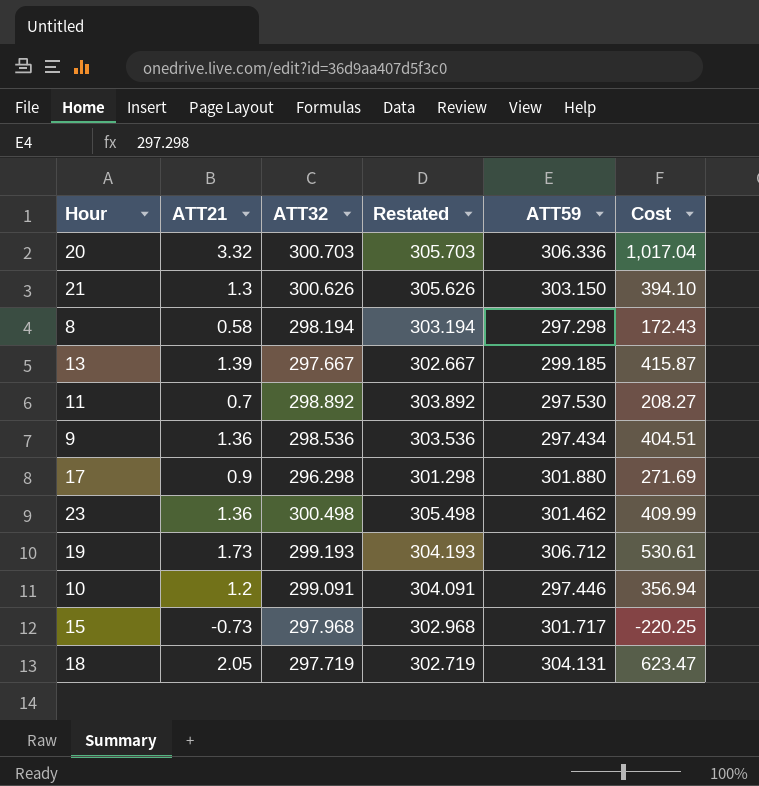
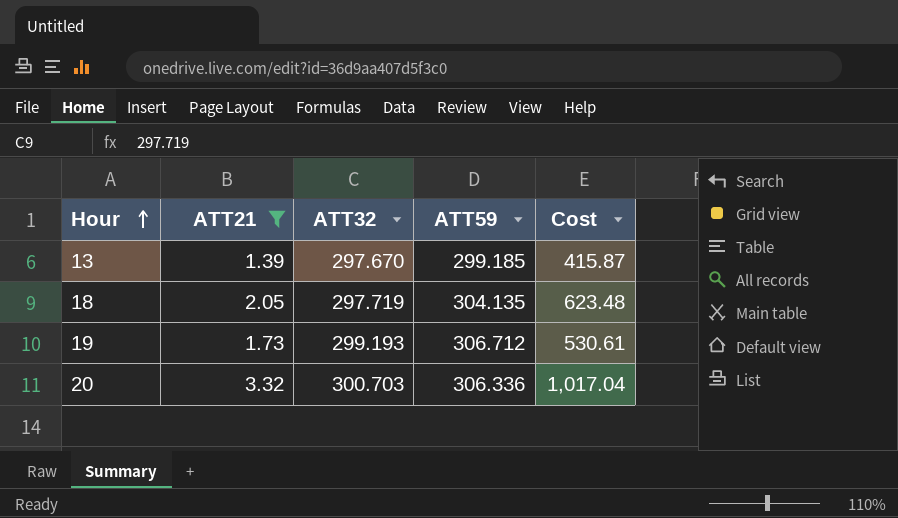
filter: none -> ATT21 >= 1.39
row order: none -> Hour ascending
column Restated | formula: [ATT32] + 5 -> none
13 | ATT32: 297.667 -> 297.670
18 | ATT59: 304.131 -> 304.135
18 | Cost: 623.47 -> 623.48

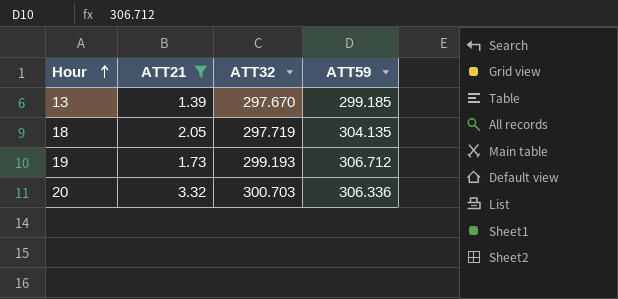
column Cost | formula: [ATT21] * [ATT59] -> none

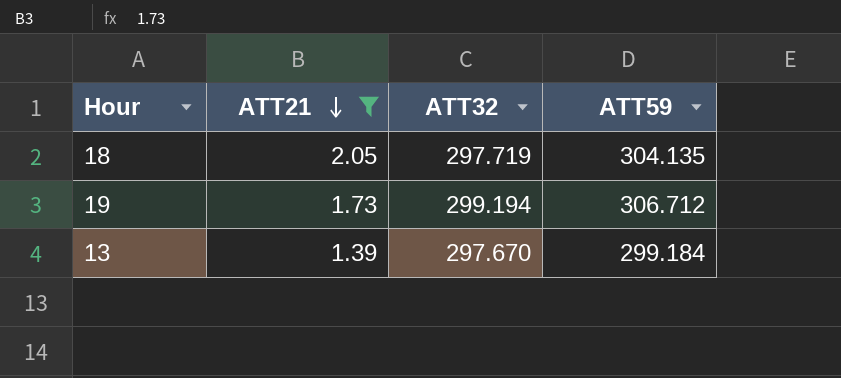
row order: Hour ascending -> ATT21 descending
row 20: 3.32 | 300.703 | 306.336 -> none
19 | ATT32: 299.193 -> 299.194
13 | ATT59: 299.185 -> 299.184

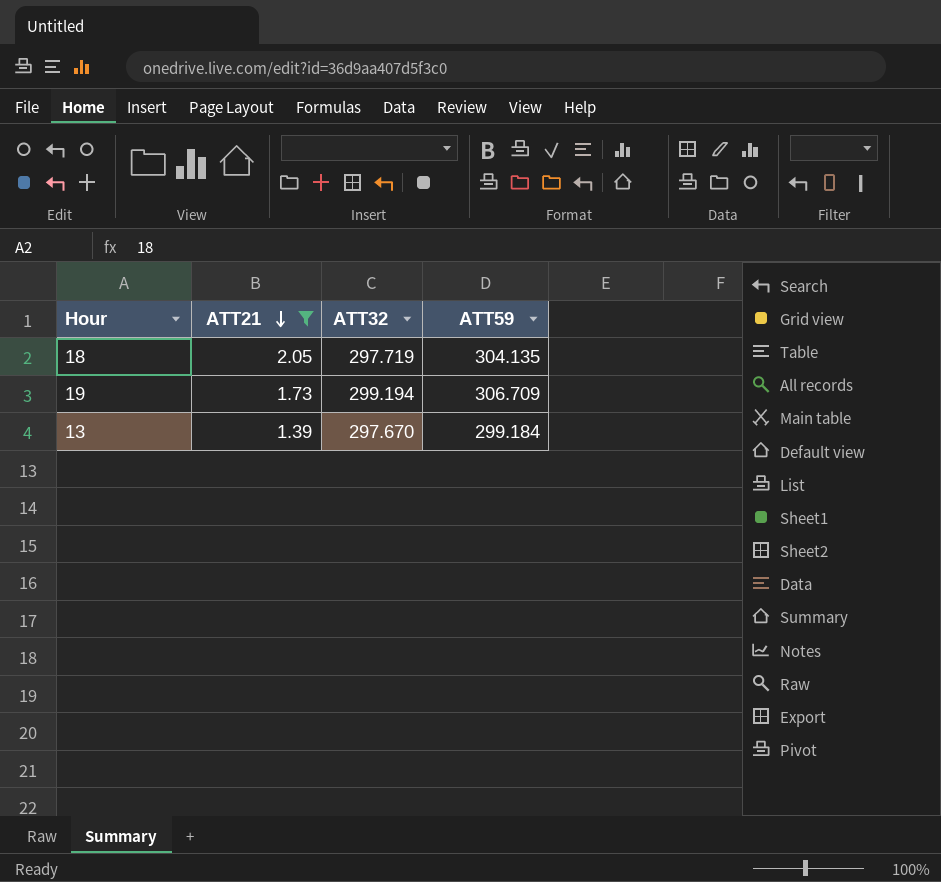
19 | ATT59: 306.712 -> 306.709

